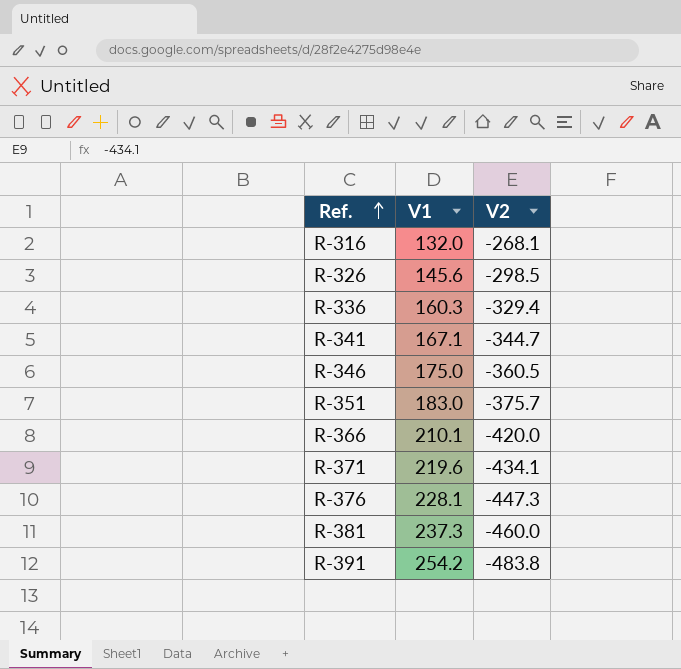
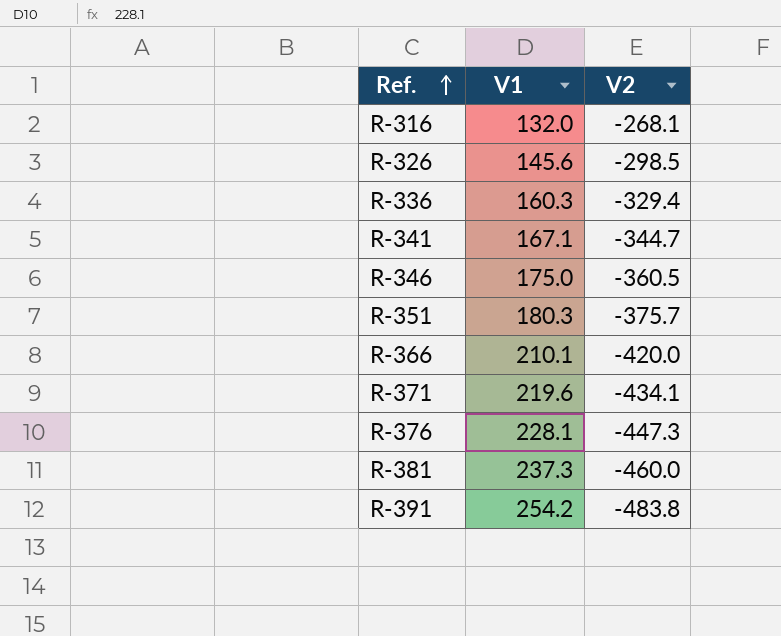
R-351 | V1: 183.0 -> 180.3

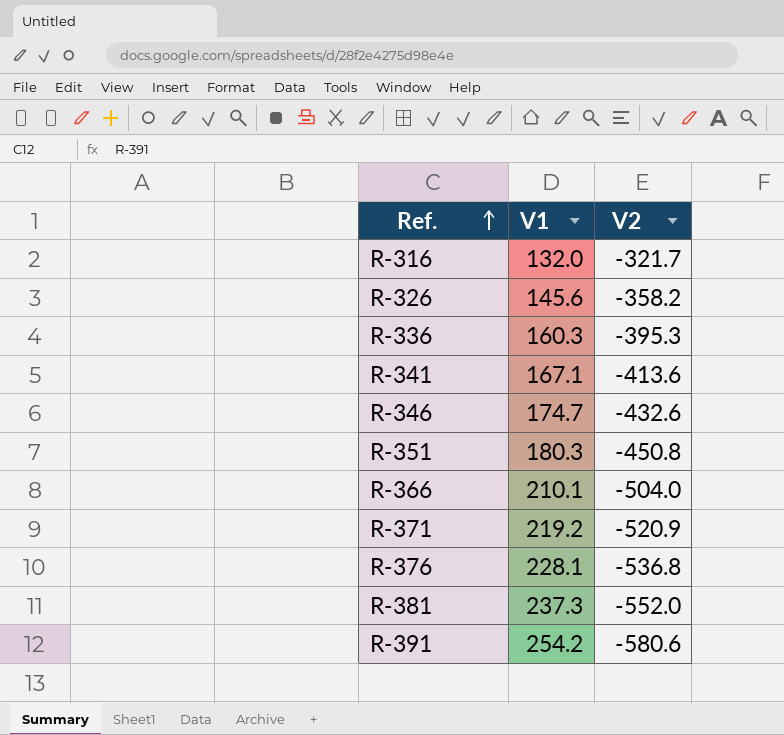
R-316 | V2: -268.1 -> -321.7
R-326 | V2: -298.5 -> -358.2
R-336 | V2: -329.4 -> -395.3
R-341 | V2: -344.7 -> -413.6
R-346 | V1: 175.0 -> 174.7
R-346 | V2: -360.5 -> -432.6
R-351 | V2: -375.7 -> -450.8
R-366 | V2: -420.0 -> -504.0
R-371 | V1: 219.6 -> 219.2
R-371 | V2: -434.1 -> -520.9
R-376 | V2: -447.3 -> -536.8
R-381 | V2: -460.0 -> -552.0
R-391 | V2: -483.8 -> -580.6

